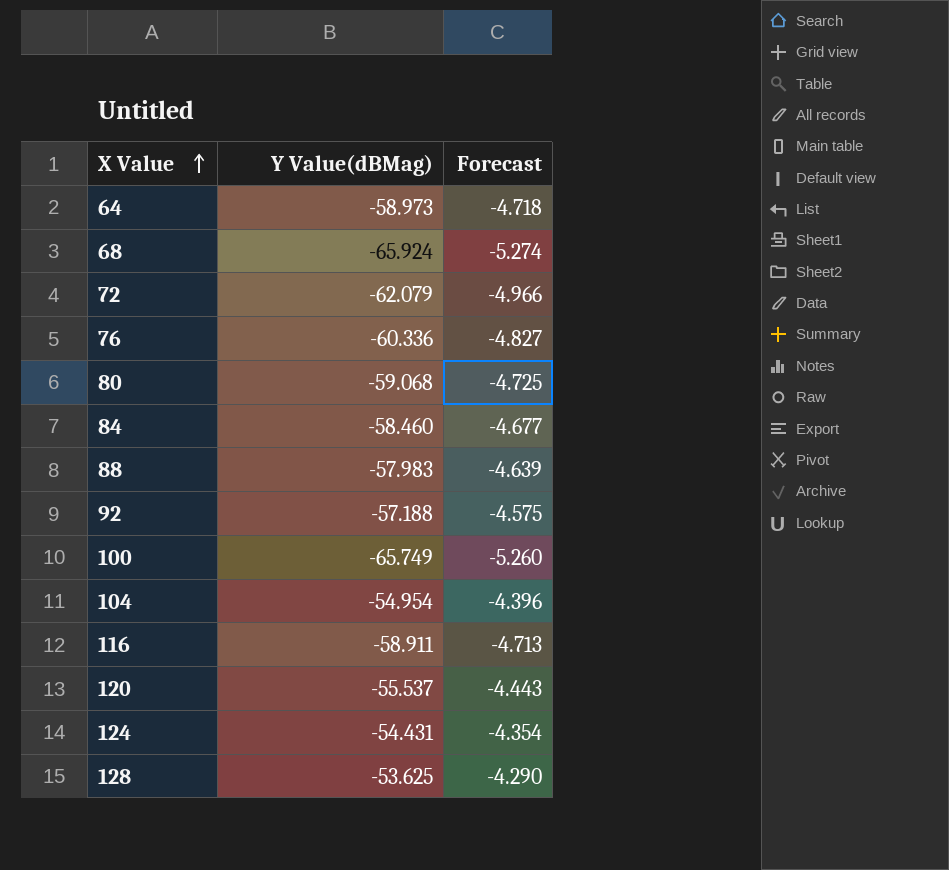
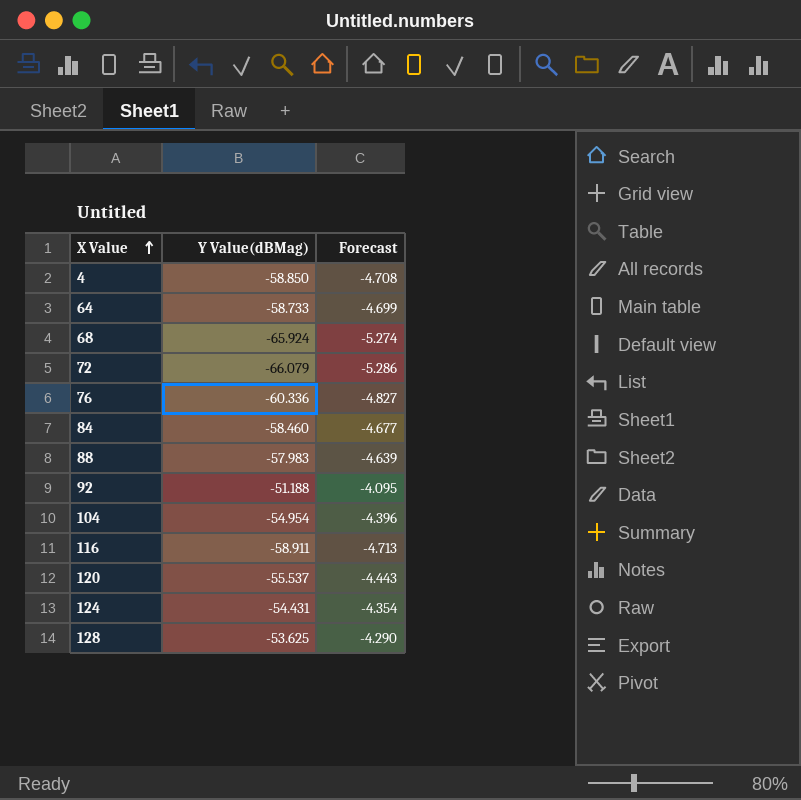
row 80: -59.068 | -4.725 -> none
row 100: -65.749 | -5.260 -> none
row 4: none -> -58.850 | -4.708
64 | Y Value(dBMag): -58.973 -> -58.733
64 | Forecast: -4.718 -> -4.699
72 | Y Value(dBMag): -62.079 -> -66.079
72 | Forecast: -4.966 -> -5.286
92 | Y Value(dBMag): -57.188 -> -51.188
92 | Forecast: -4.575 -> -4.095

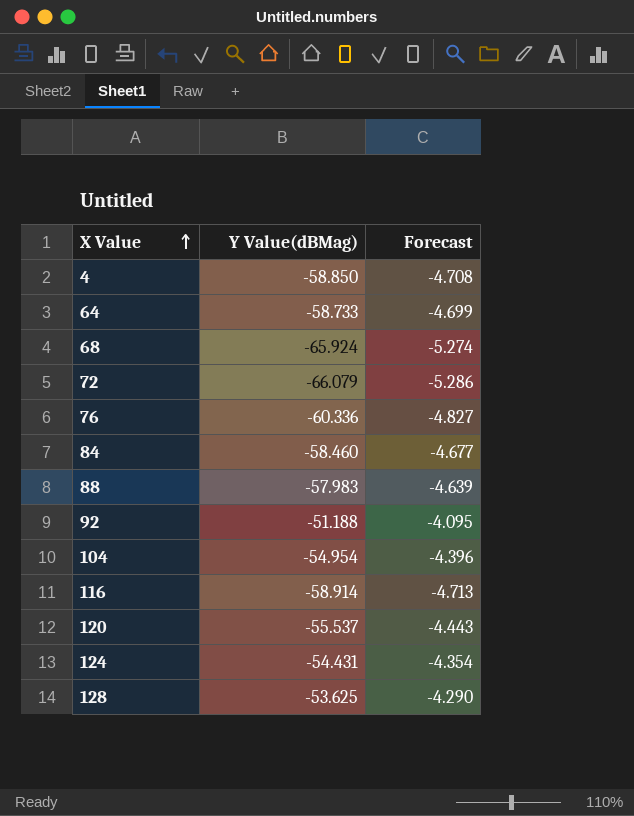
116 | Y Value(dBMag): -58.911 -> -58.914

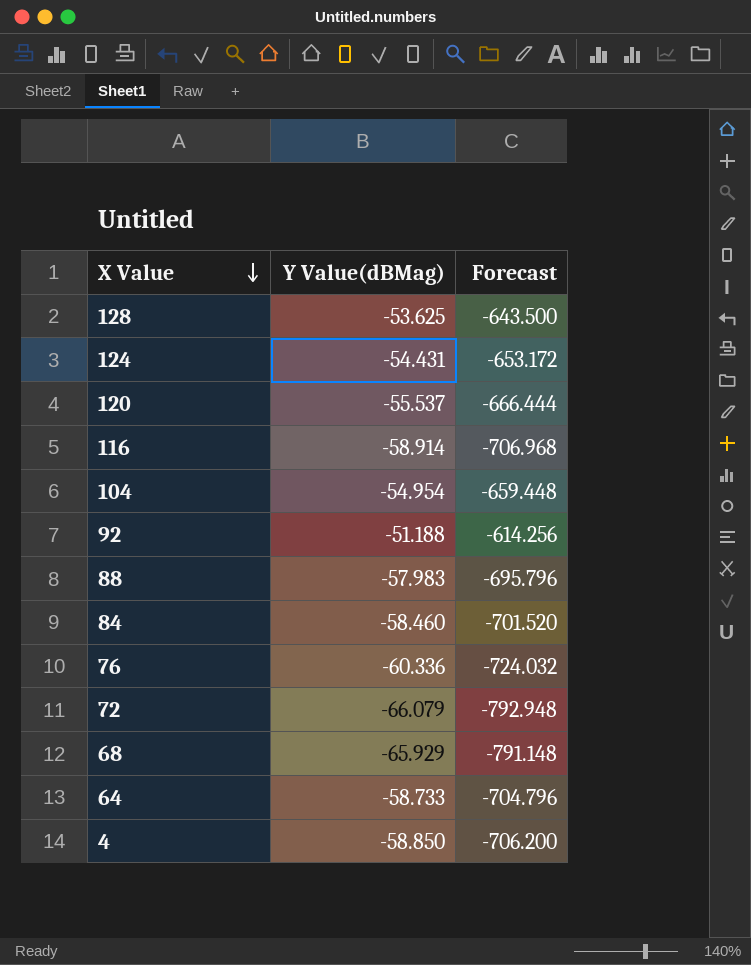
row order: X Value ascending -> X Value descending
column Forecast | formula: [Y Value(dBMag)] * 0.08 -> [Y Value(dBMag)] * 12
68 | Y Value(dBMag): -65.924 -> -65.929

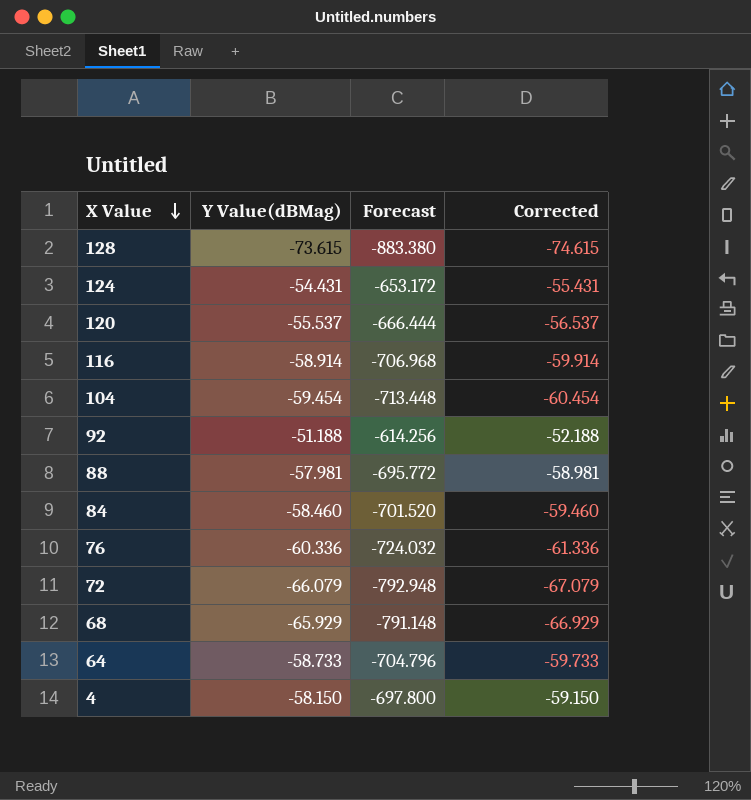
column Corrected | formula: none -> [Y Value(dBMag)] - 1
128 | Y Value(dBMag): -53.625 -> -73.615
128 | Forecast: -643.500 -> -883.380
104 | Y Value(dBMag): -54.954 -> -59.454
104 | Forecast: -659.448 -> -713.448
88 | Y Value(dBMag): -57.983 -> -57.981
88 | Forecast: -695.796 -> -695.772
4 | Y Value(dBMag): -58.850 -> -58.150
4 | Forecast: -706.200 -> -697.800

